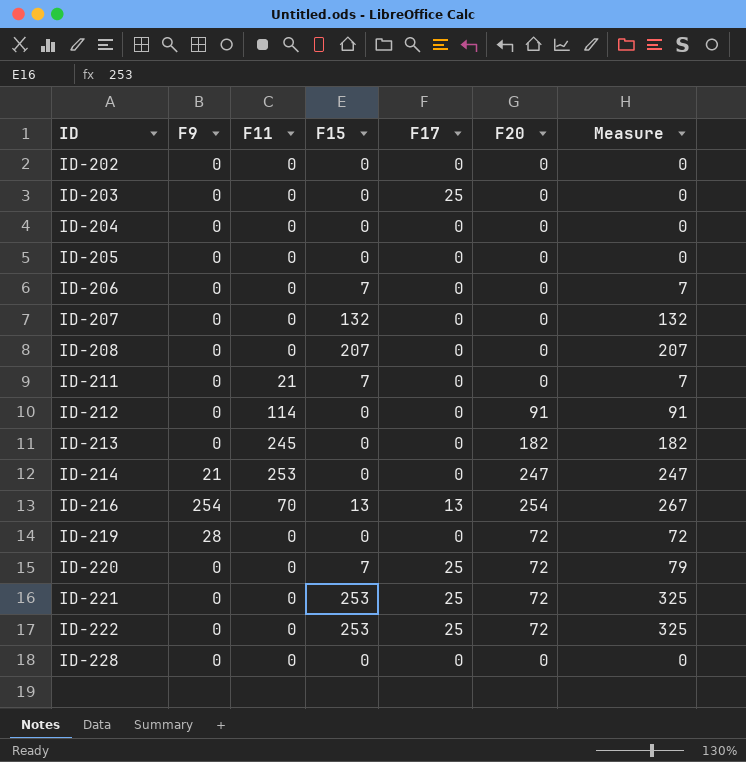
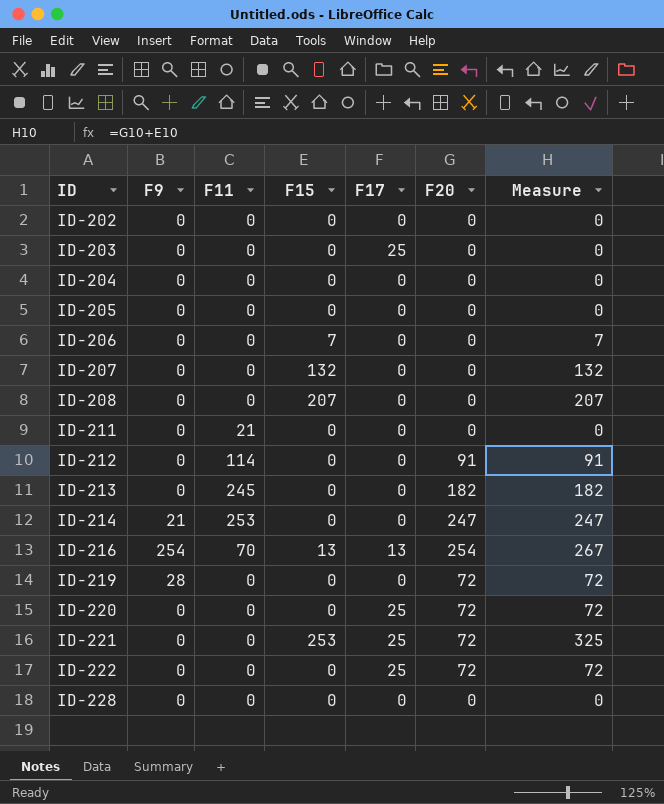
ID-211 | F15: 7 -> 0
ID-211 | Measure: 7 -> 0
ID-220 | F15: 7 -> 0
ID-220 | Measure: 79 -> 72
ID-222 | F15: 253 -> 0
ID-222 | Measure: 325 -> 72

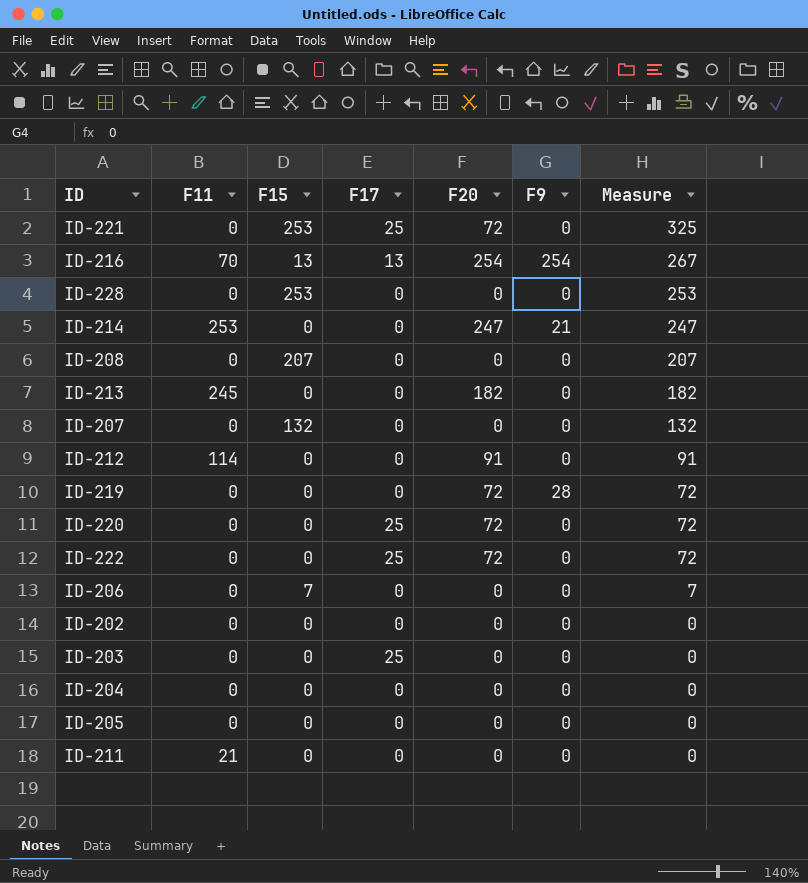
row order: ID ascending -> Measure descending
column F9 | position: 2 -> 6
ID-228 | F15: 0 -> 253
ID-228 | Measure: 0 -> 253

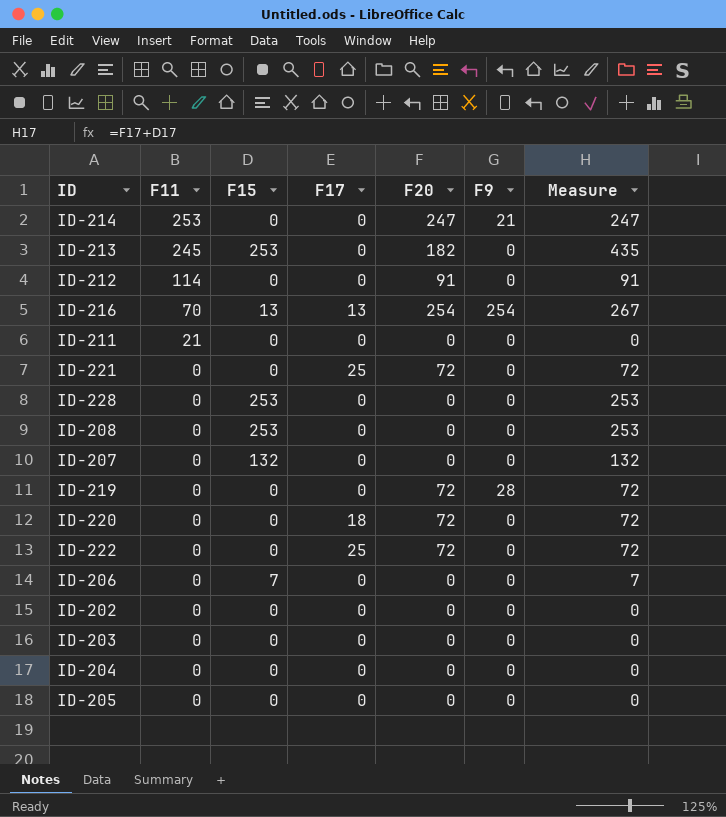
row order: Measure descending -> F11 descending
ID-213 | F15: 0 -> 253
ID-213 | Measure: 182 -> 435
ID-221 | F15: 253 -> 0
ID-221 | Measure: 325 -> 72
ID-208 | F15: 207 -> 253
ID-208 | Measure: 207 -> 253
ID-220 | F17: 25 -> 18
ID-203 | F17: 25 -> 0

